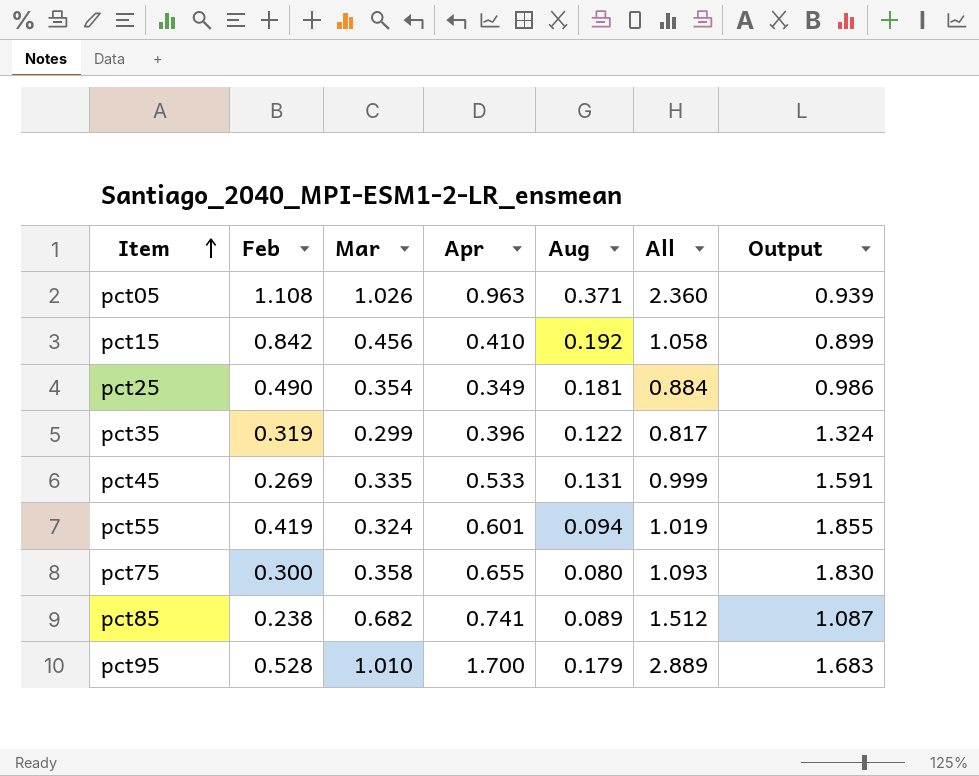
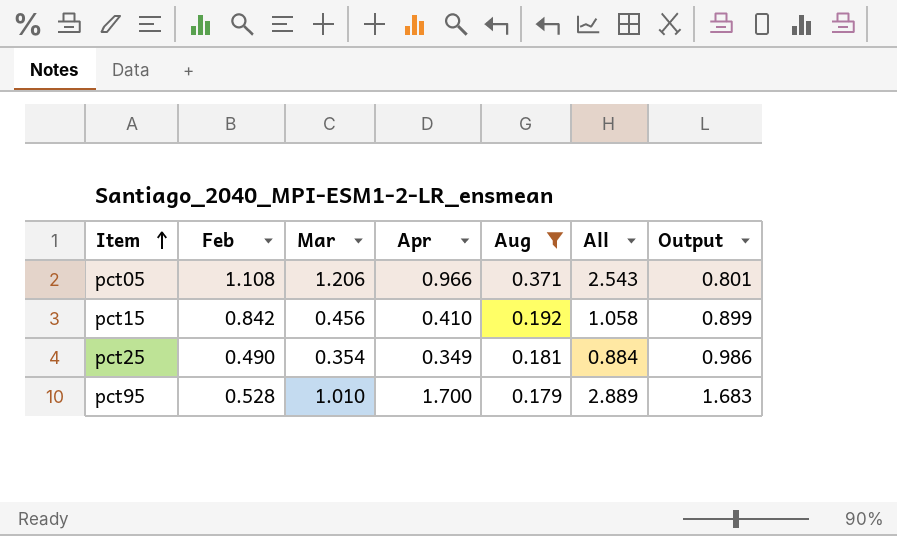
filter: none -> Aug >= 0.179
pct05 | Mar: 1.026 -> 1.206
pct05 | Apr: 0.963 -> 0.966
pct05 | All: 2.360 -> 2.543
pct05 | Output: 0.939 -> 0.801

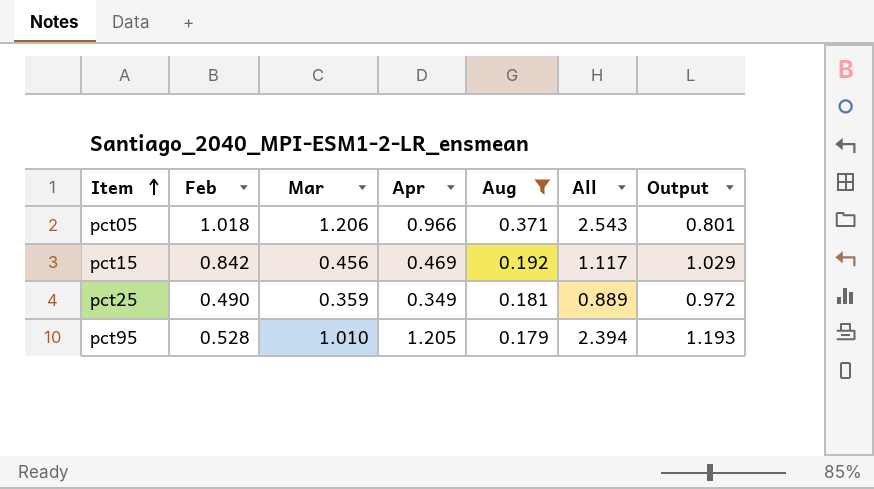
pct05 | Feb: 1.108 -> 1.018
pct15 | Apr: 0.410 -> 0.469
pct15 | All: 1.058 -> 1.117
pct15 | Output: 0.899 -> 1.029
pct25 | Mar: 0.354 -> 0.359
pct25 | All: 0.884 -> 0.889
pct25 | Output: 0.986 -> 0.972
pct95 | Apr: 1.700 -> 1.205
pct95 | All: 2.889 -> 2.394
pct95 | Output: 1.683 -> 1.193

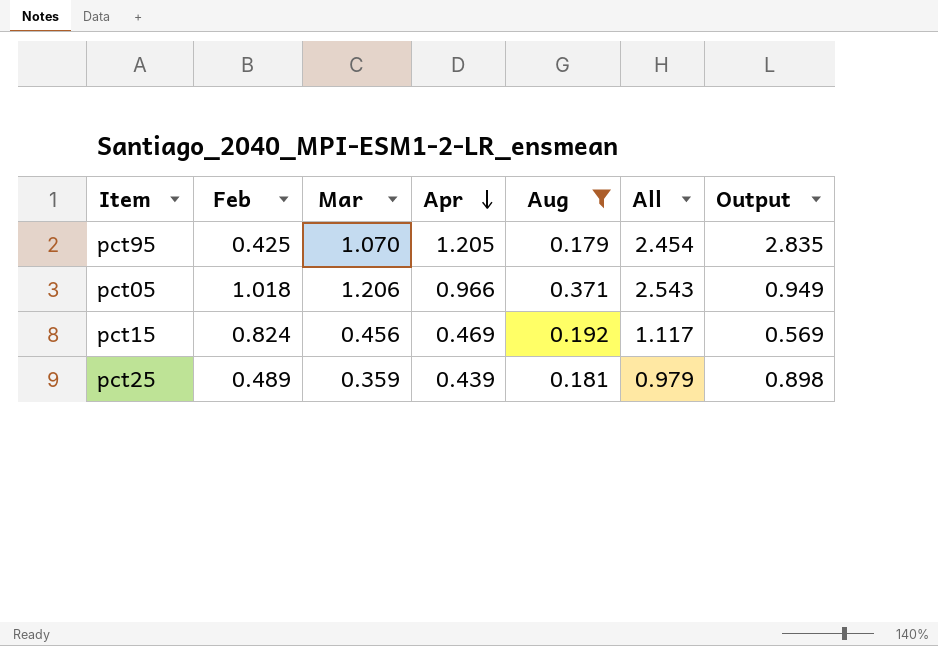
row order: Item ascending -> Apr descending
column Output | formula: [Apr] / [Mar] -> [Apr] / [Feb]
pct95 | Feb: 0.528 -> 0.425
pct95 | Mar: 1.010 -> 1.070
pct95 | All: 2.394 -> 2.454
pct15 | Feb: 0.842 -> 0.824
pct25 | Feb: 0.490 -> 0.489
pct25 | Apr: 0.349 -> 0.439
pct25 | All: 0.889 -> 0.979

